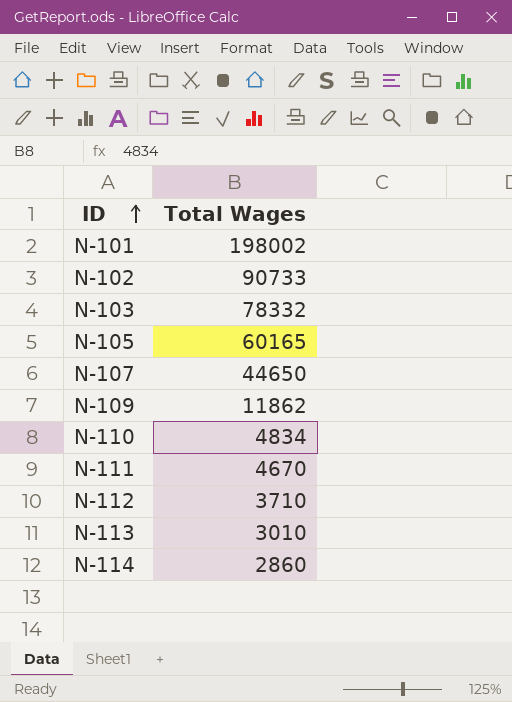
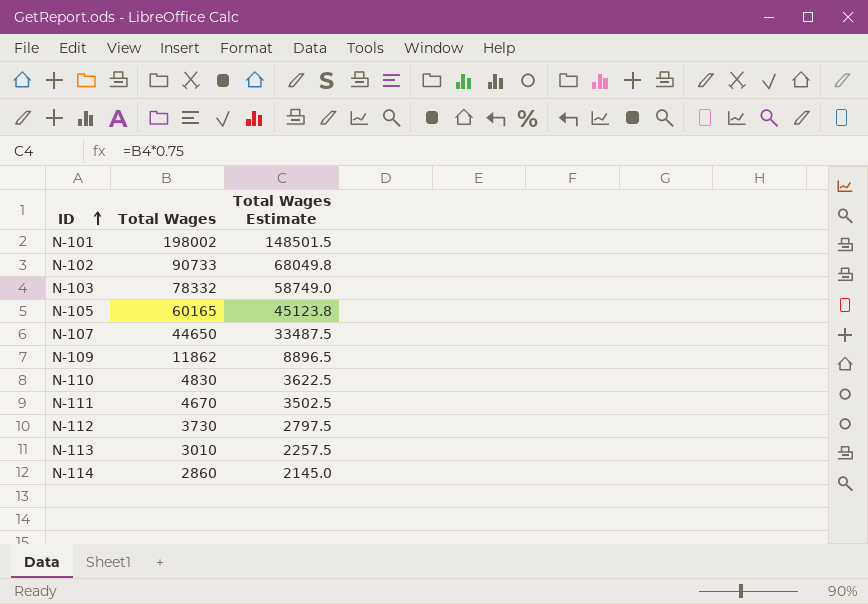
column Total Wages Estimate | formula: none -> [Total Wages] * 0.75
N-110 | Total Wages: 4834 -> 4830
N-112 | Total Wages: 3710 -> 3730

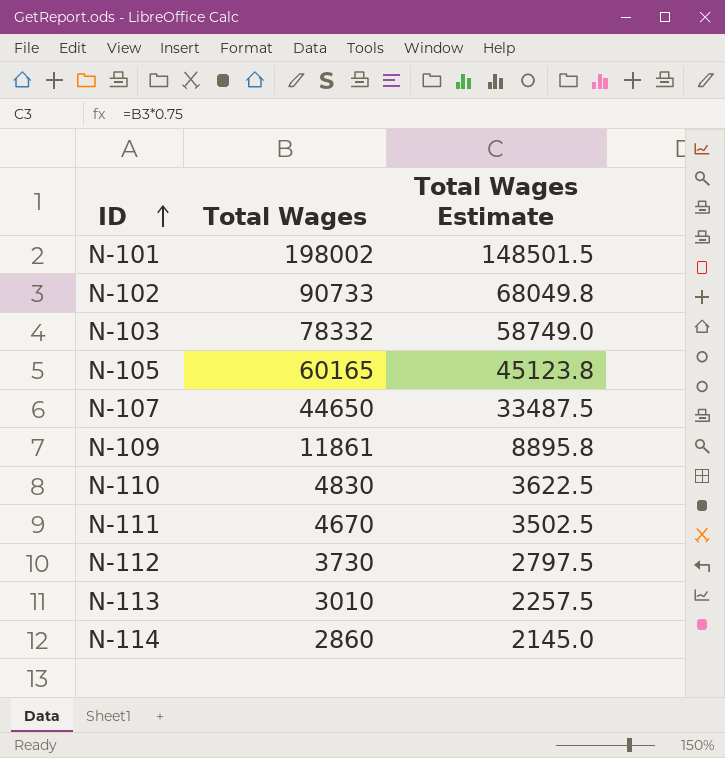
N-109 | Total Wages: 11862 -> 11861
N-109 | Total Wages Estimate: 8896.5 -> 8895.8

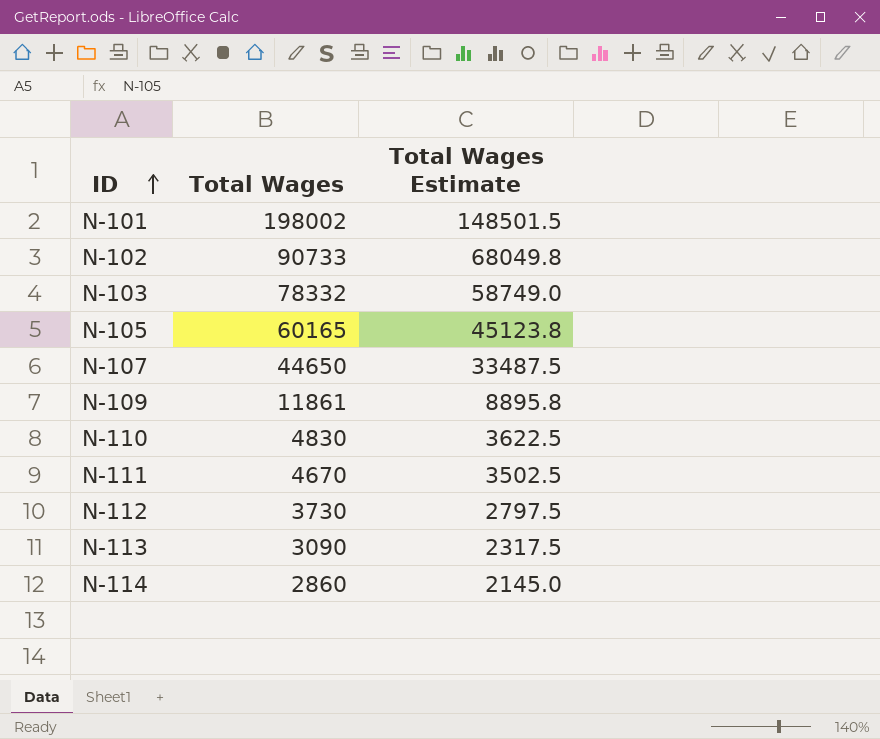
N-113 | Total Wages: 3010 -> 3090
N-113 | Total Wages Estimate: 2257.5 -> 2317.5

